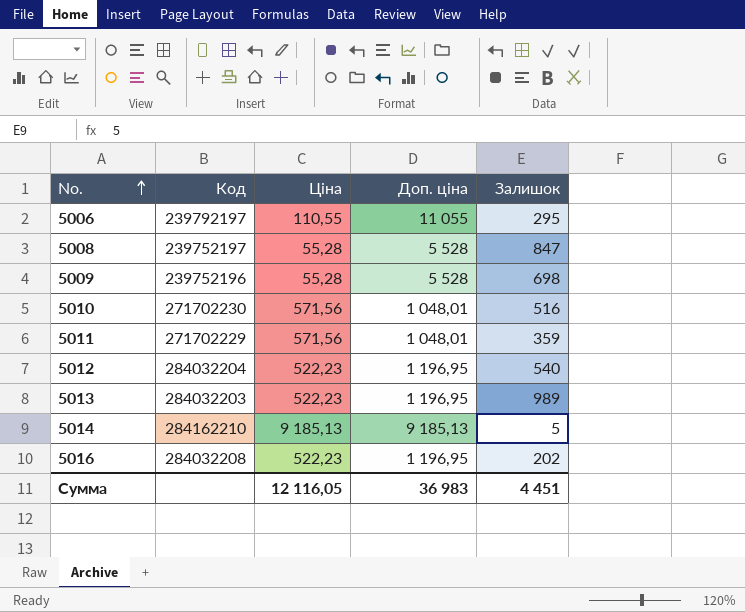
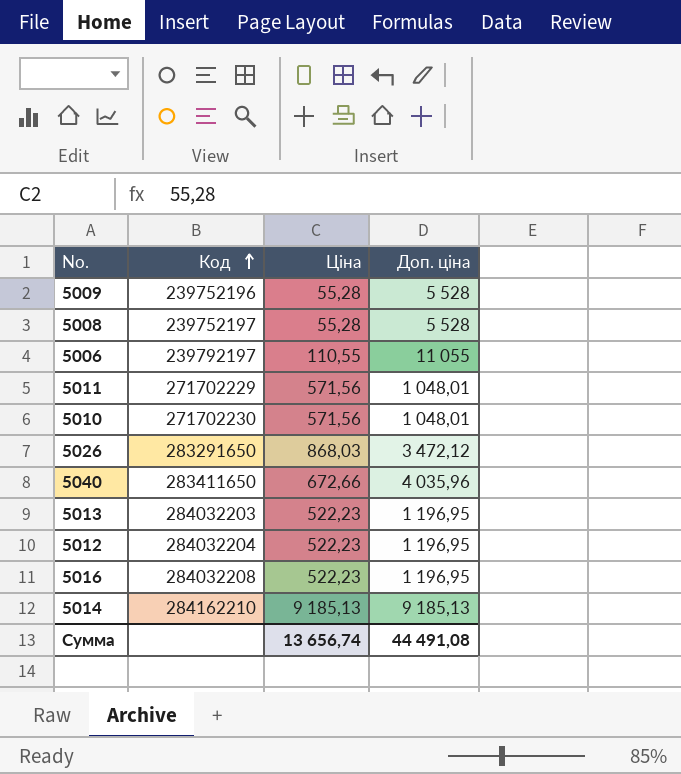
row order: No. ascending -> Код ascending
column Залишок | position: 5 -> none
row 5026: none -> 283291650 | 868,03 | 3 472,12
row 5040: none -> 283411650 | 672,66 | 4 035,96
Сумма | Ціна: 12 116,05 -> 13 656,74
Сумма | Доп. ціна: 36 983 -> 44 491,08

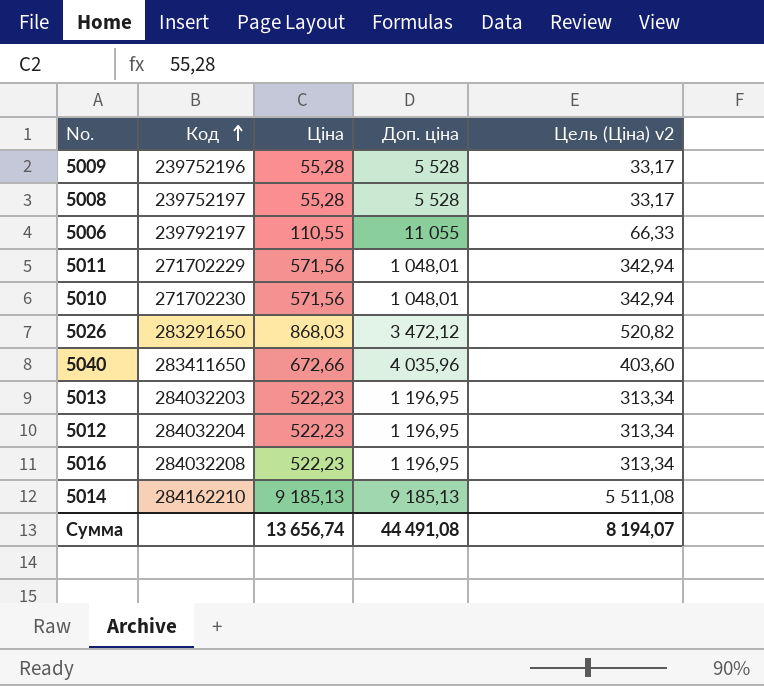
column Цель (Ціна) v2 | formula: none -> [Ціна] * 0,6

